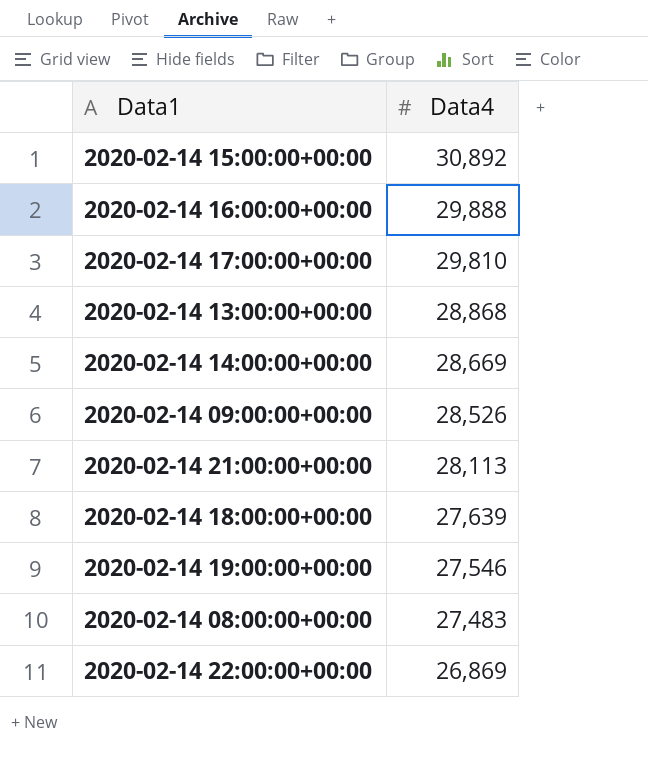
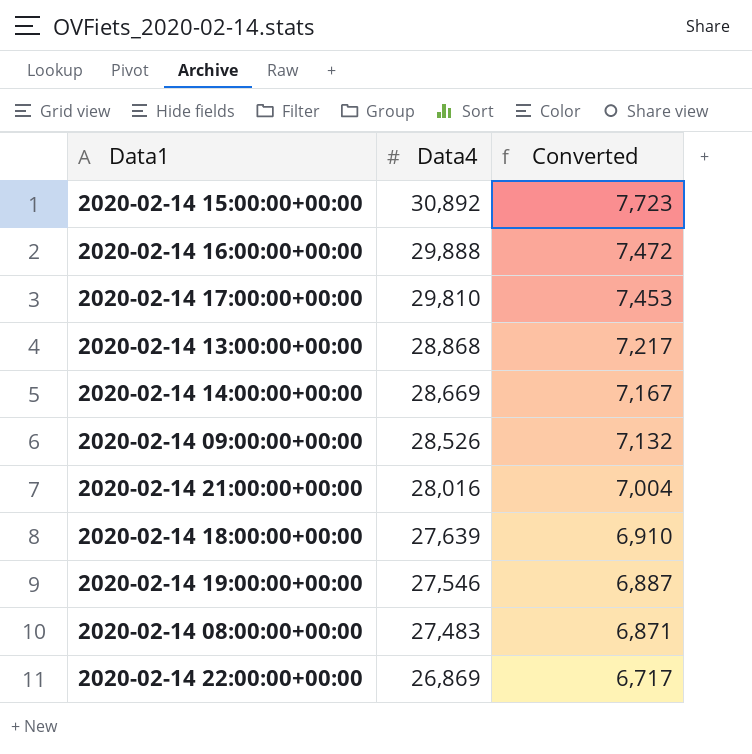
column Converted | formula: none -> [Data4] * 0.25
2020-02-14 21:00:00+00:00 | Data4: 28,113 -> 28,016

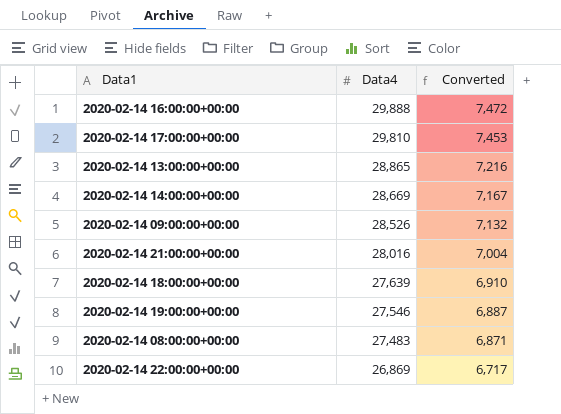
row 2020-02-14 15:00:00+00:00: 30,892 | 7,723 -> none
2020-02-14 13:00:00+00:00 | Data4: 28,868 -> 28,865
2020-02-14 13:00:00+00:00 | Converted: 7,217 -> 7,216

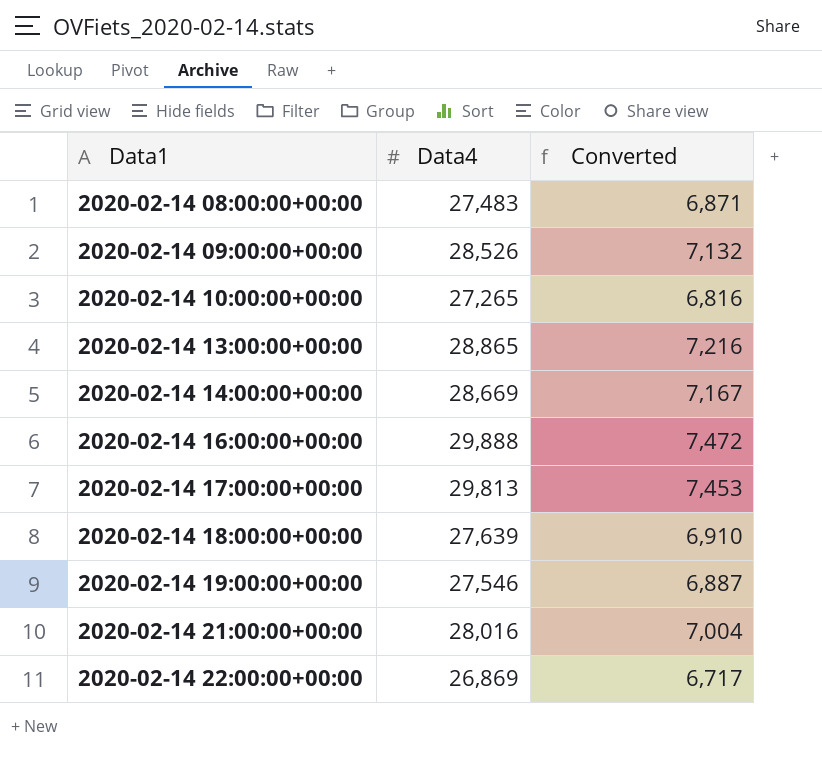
row order: Data4 descending -> Data1 ascending
row 2020-02-14 10:00:00+00:00: none -> 27,265 | 6,816
2020-02-14 17:00:00+00:00 | Data4: 29,810 -> 29,813

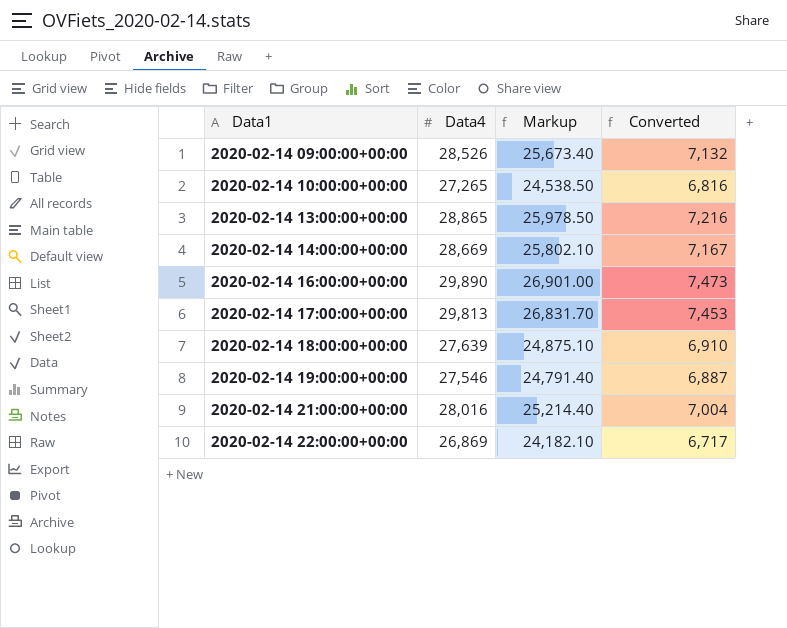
column Markup | formula: none -> [Data4] * 0.9
row 2020-02-14 08:00:00+00:00: 27,483 | 6,871 -> none
2020-02-14 16:00:00+00:00 | Data4: 29,888 -> 29,890
2020-02-14 16:00:00+00:00 | Converted: 7,472 -> 7,473

